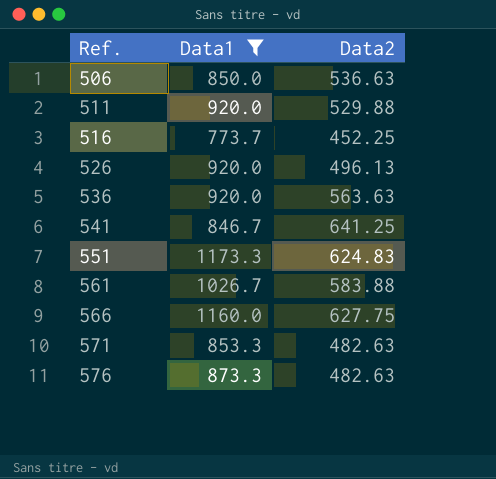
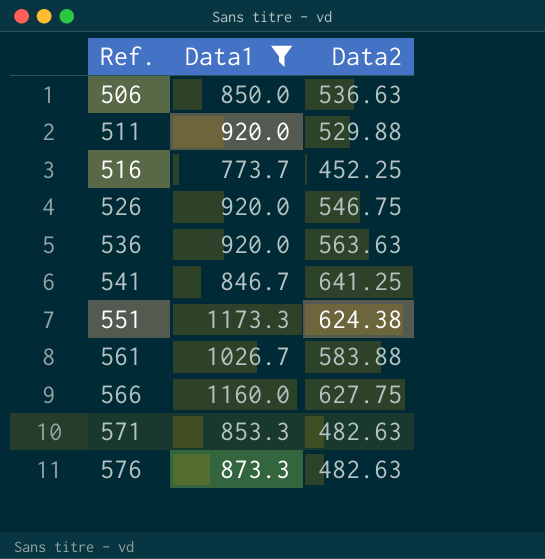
526 | Data2: 496.13 -> 546.75
551 | Data2: 624.83 -> 624.38

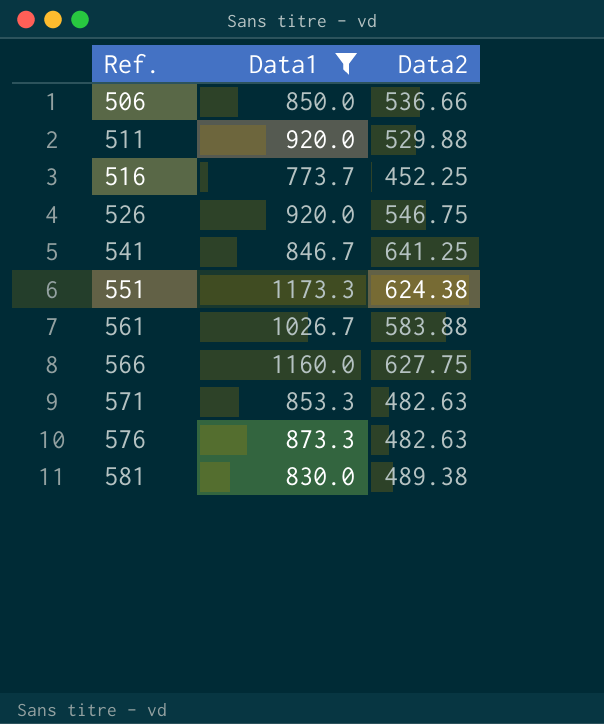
row 536: 920.0 | 563.63 -> none
506 | Data2: 536.63 -> 536.66
row 581: none -> 830.0 | 489.38

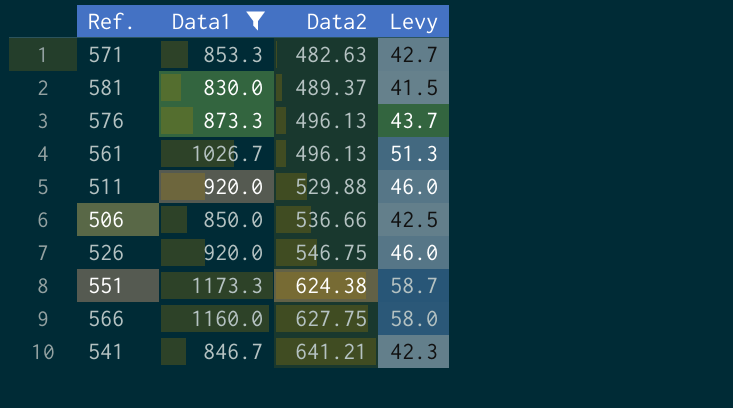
row order: Ref. ascending -> Data2 ascending
column Levy | formula: none -> [Data1] * 0.05
row 516: 773.7 | 452.25 -> none
581 | Data2: 489.38 -> 489.37
576 | Data2: 482.63 -> 496.13
561 | Data2: 583.88 -> 496.13
541 | Data2: 641.25 -> 641.21

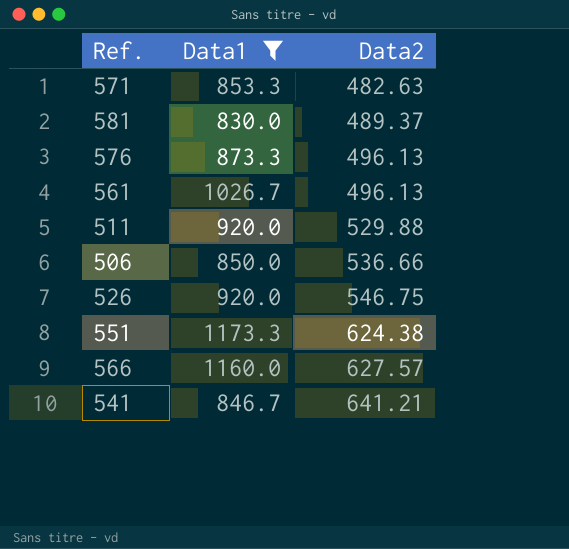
column Levy | formula: [Data1] * 0.05 -> none
566 | Data2: 627.75 -> 627.57

